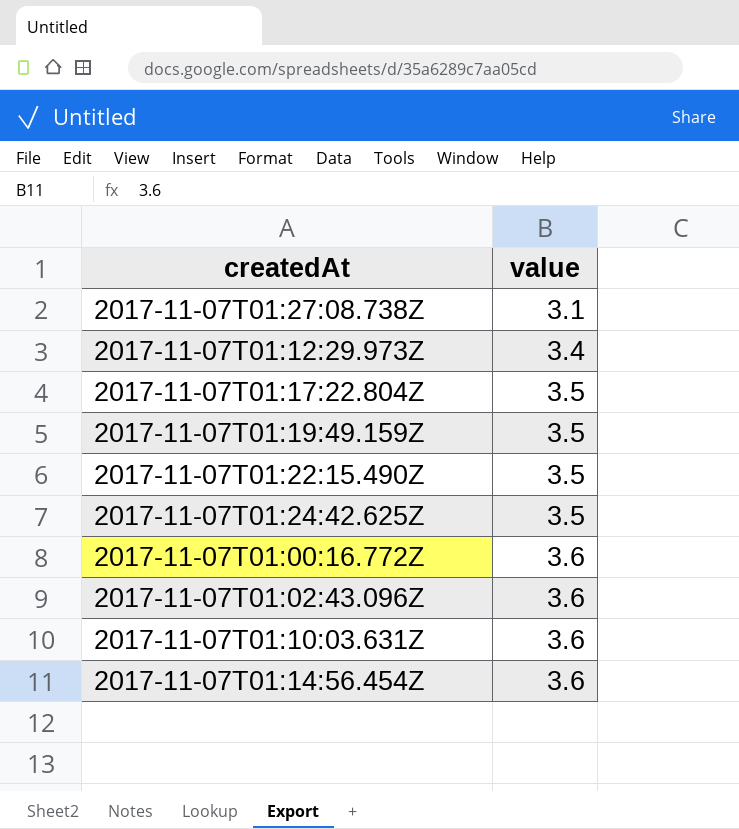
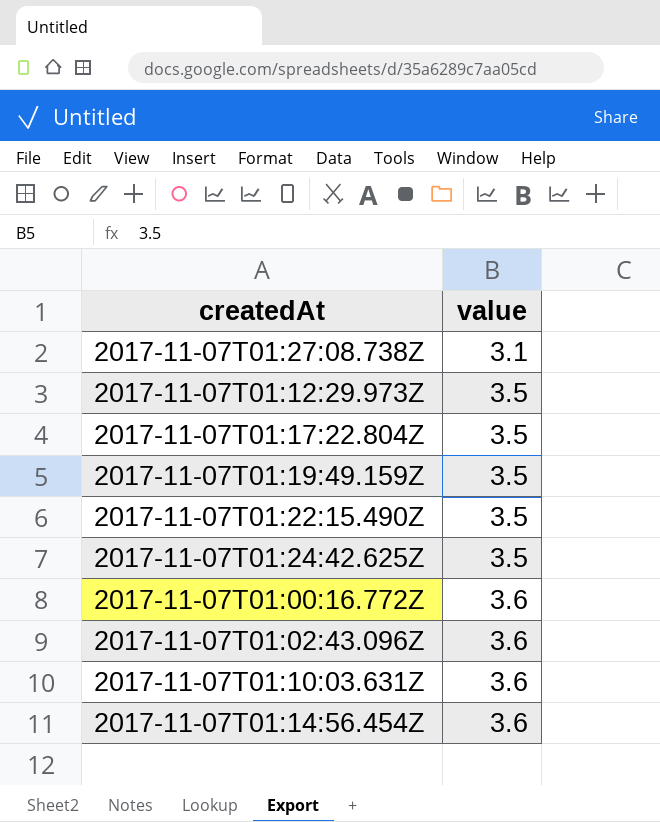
2017-11-07T01:12:29.973Z | value: 3.4 -> 3.5

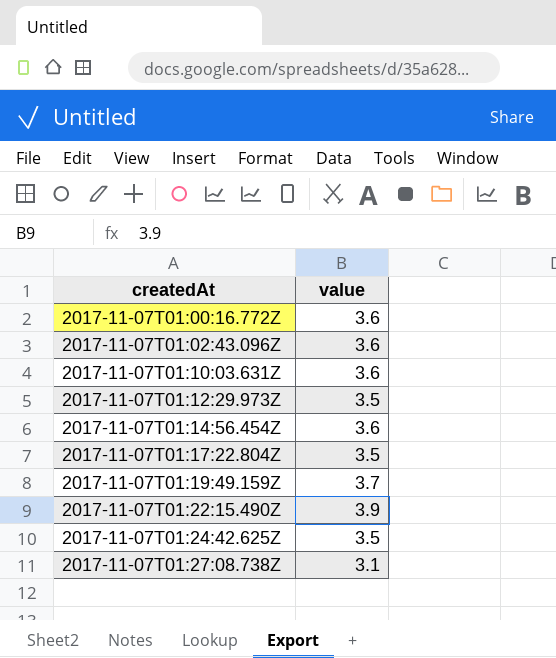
row order: value ascending -> createdAt ascending
2017-11-07T01:19:49.159Z | value: 3.5 -> 3.7
2017-11-07T01:22:15.490Z | value: 3.5 -> 3.9

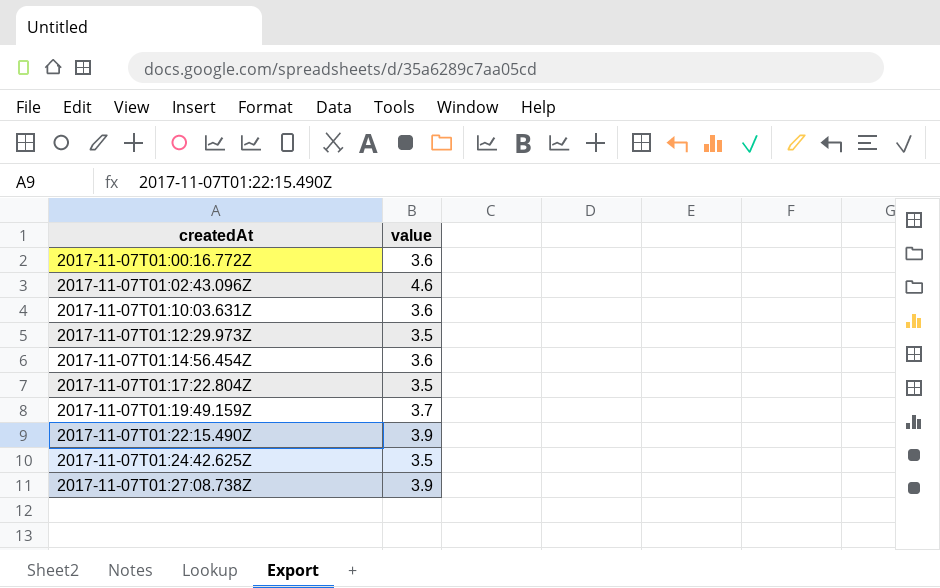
2017-11-07T01:02:43.096Z | value: 3.6 -> 4.6
2017-11-07T01:27:08.738Z | value: 3.1 -> 3.9

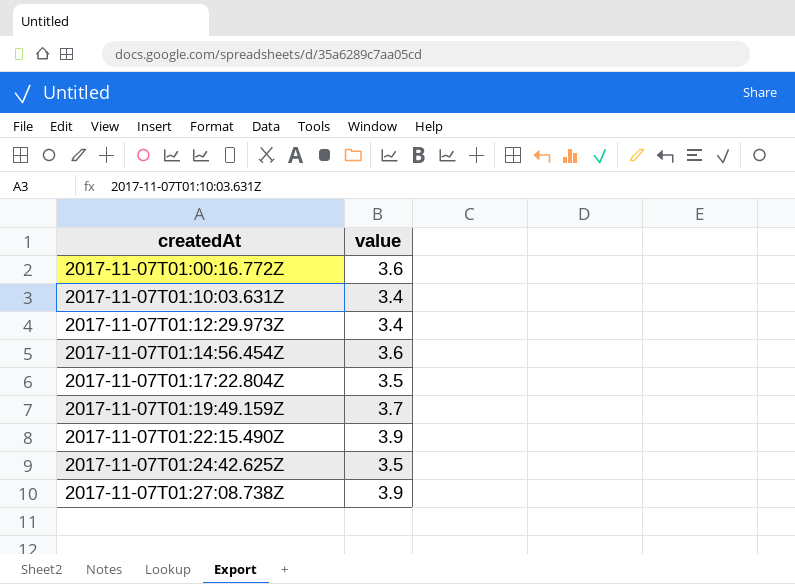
row 2017-11-07T01:02:43.096Z: 4.6 -> none
2017-11-07T01:10:03.631Z | value: 3.6 -> 3.4
2017-11-07T01:12:29.973Z | value: 3.5 -> 3.4

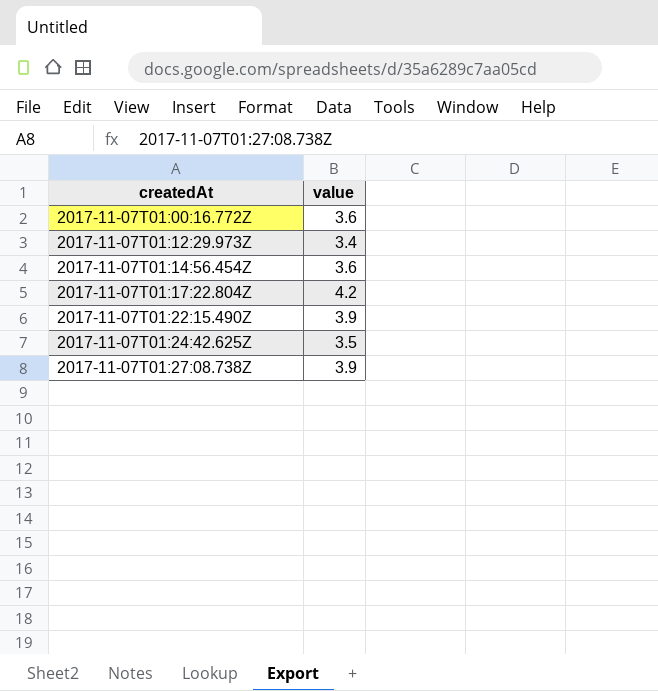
row 2017-11-07T01:10:03.631Z: 3.4 -> none
row 2017-11-07T01:19:49.159Z: 3.7 -> none
2017-11-07T01:17:22.804Z | value: 3.5 -> 4.2

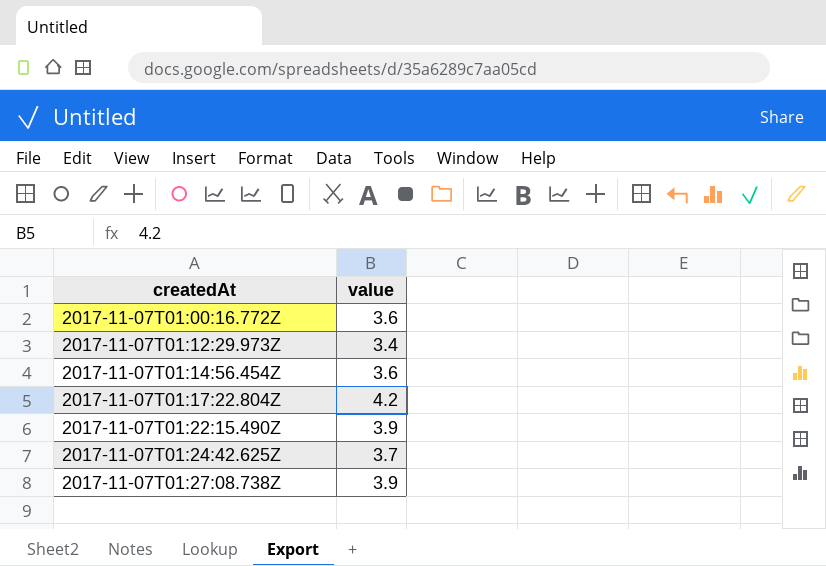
2017-11-07T01:24:42.625Z | value: 3.5 -> 3.7

